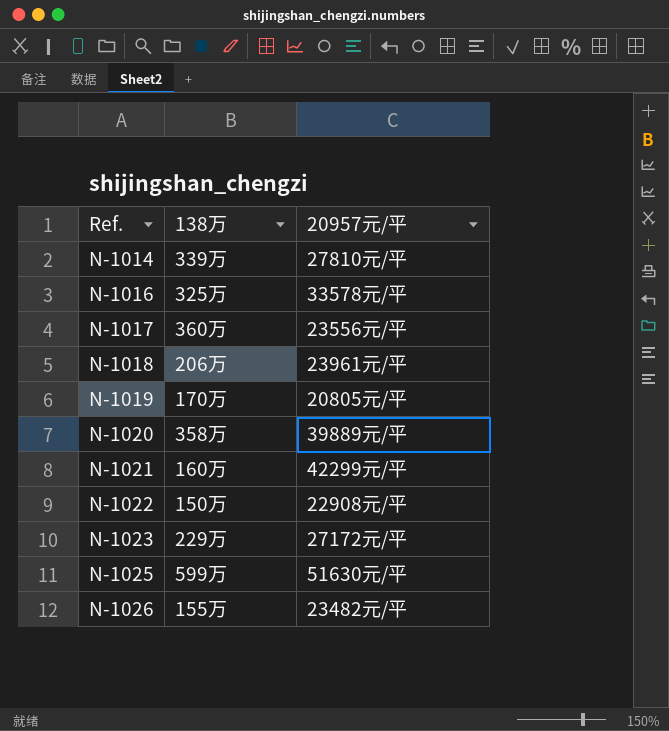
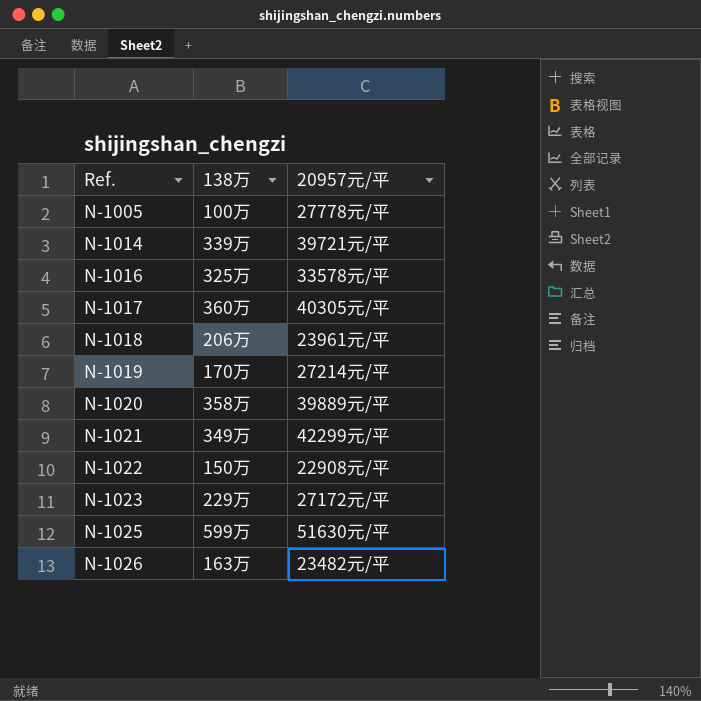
row N-1005: none -> 100万 | 27778元/平
N-1014 | 20957元/平: 27810元/平 -> 39721元/平
N-1017 | 20957元/平: 23556元/平 -> 40305元/平
N-1019 | 20957元/平: 20805元/平 -> 27214元/平
N-1021 | 138万: 160万 -> 349万
N-1026 | 138万: 155万 -> 163万

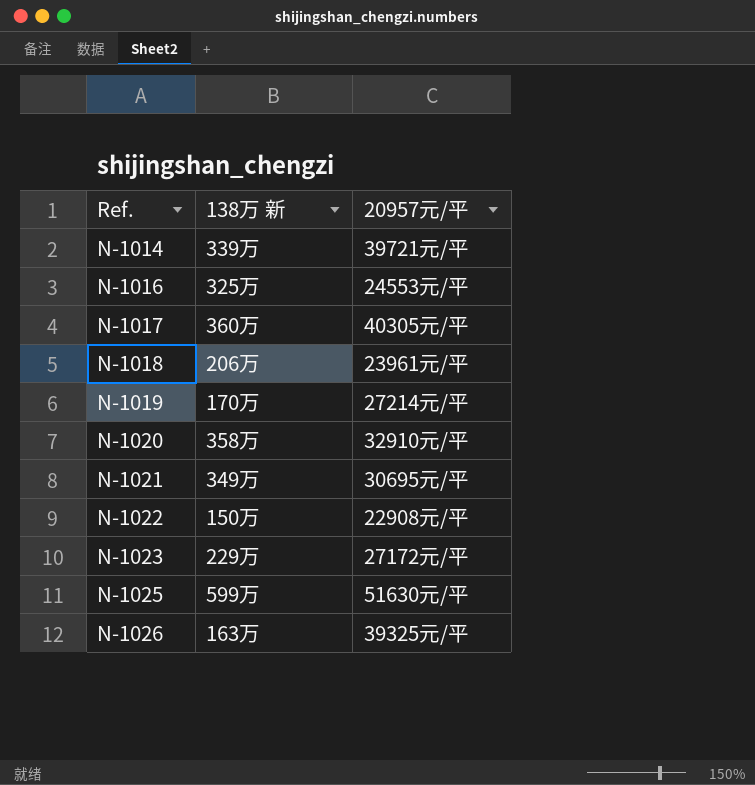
column name: 138万 -> 138万 新
row N-1005: 100万 | 27778元/平 -> none
N-1016 | 20957元/平: 33578元/平 -> 24553元/平
N-1020 | 20957元/平: 39889元/平 -> 32910元/平
N-1021 | 20957元/平: 42299元/平 -> 30695元/平
N-1026 | 20957元/平: 23482元/平 -> 39325元/平

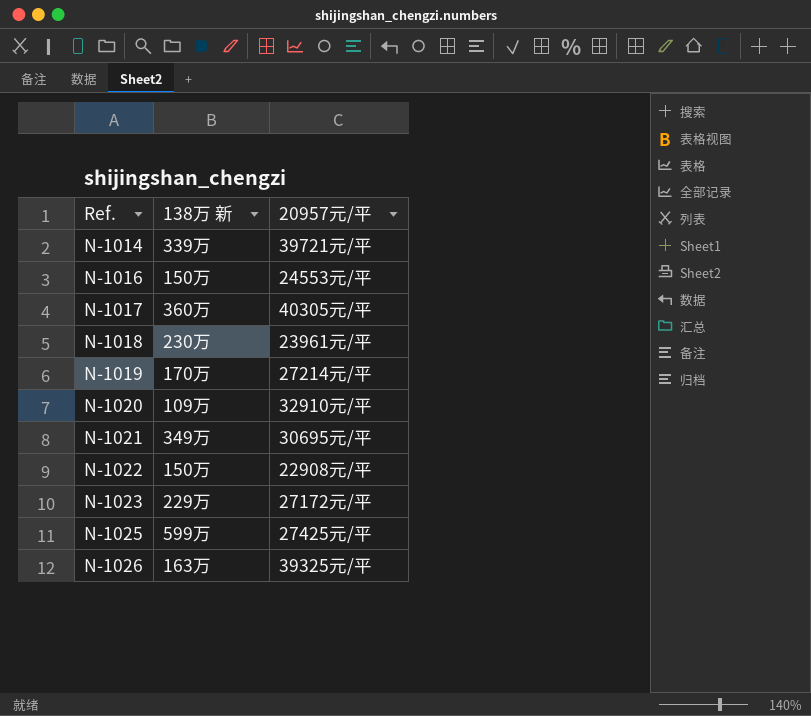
N-1016 | 138万 新: 325万 -> 150万
N-1018 | 138万 新: 206万 -> 230万
N-1020 | 138万 新: 358万 -> 109万
N-1025 | 20957元/平: 51630元/平 -> 27425元/平

